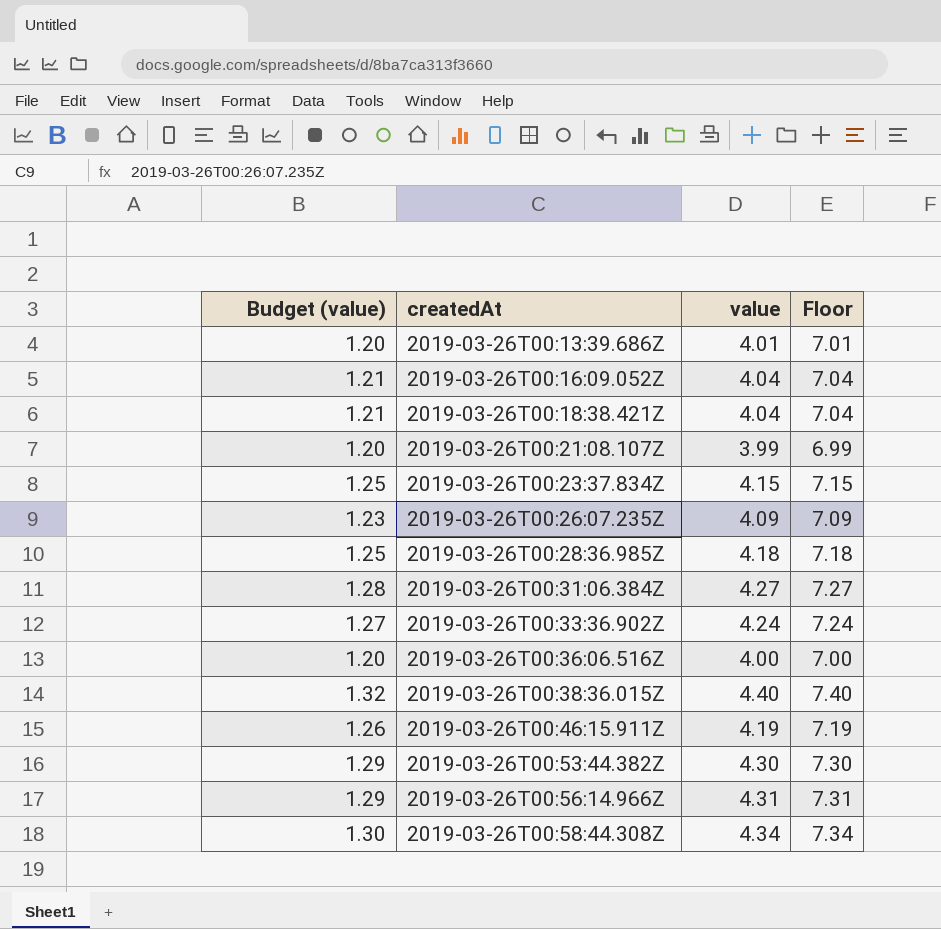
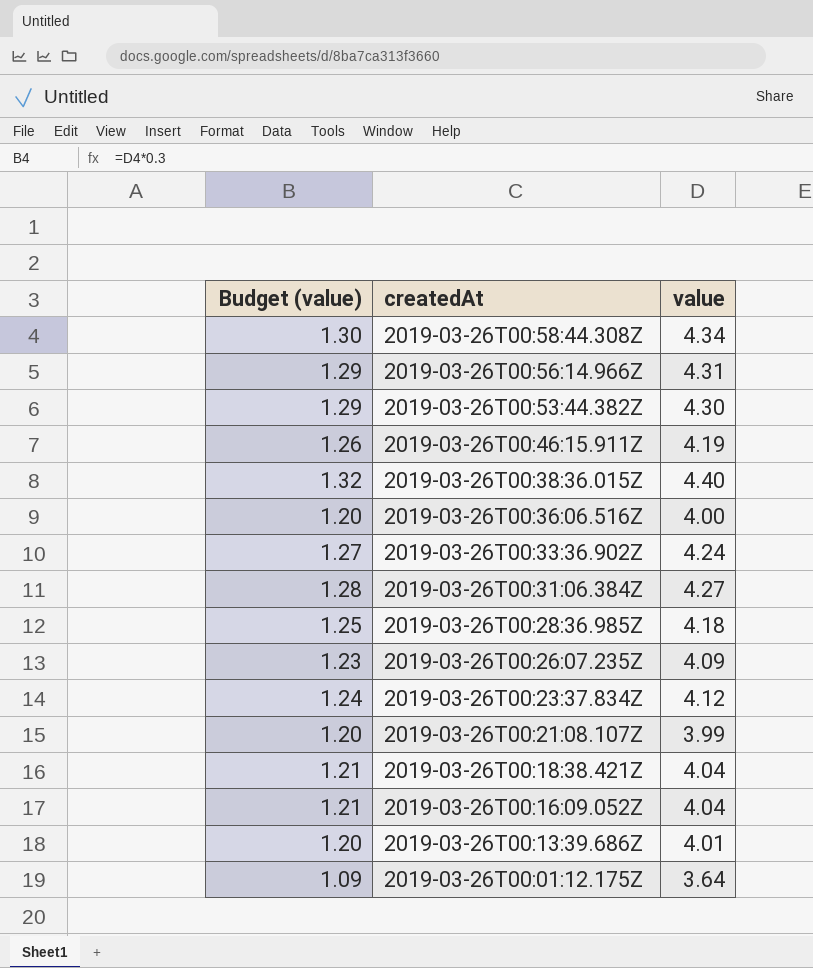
row order: createdAt ascending -> createdAt descending
column Floor | formula: [value] + 3 -> none
2019-03-26T00:23:37.834Z | Budget (value): 1.25 -> 1.24
2019-03-26T00:23:37.834Z | value: 4.15 -> 4.12
row 2019-03-26T00:01:12.175Z: none -> 1.09 | 3.64

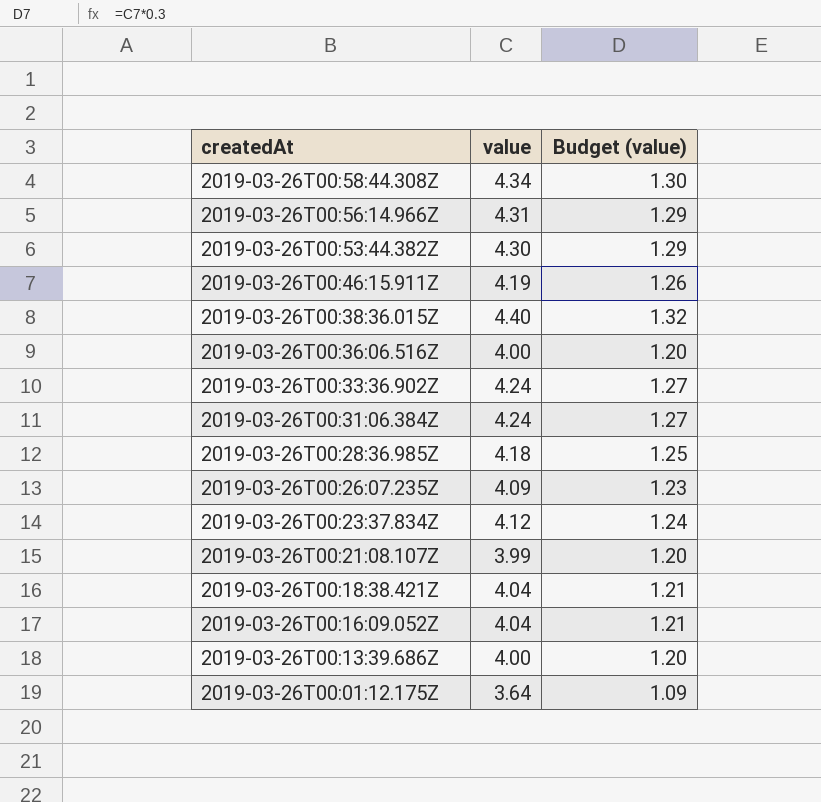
column Budget (value) | position: 1 -> 3
2019-03-26T00:31:06.384Z | value: 4.27 -> 4.24
2019-03-26T00:31:06.384Z | Budget (value): 1.28 -> 1.27
2019-03-26T00:13:39.686Z | value: 4.01 -> 4.00

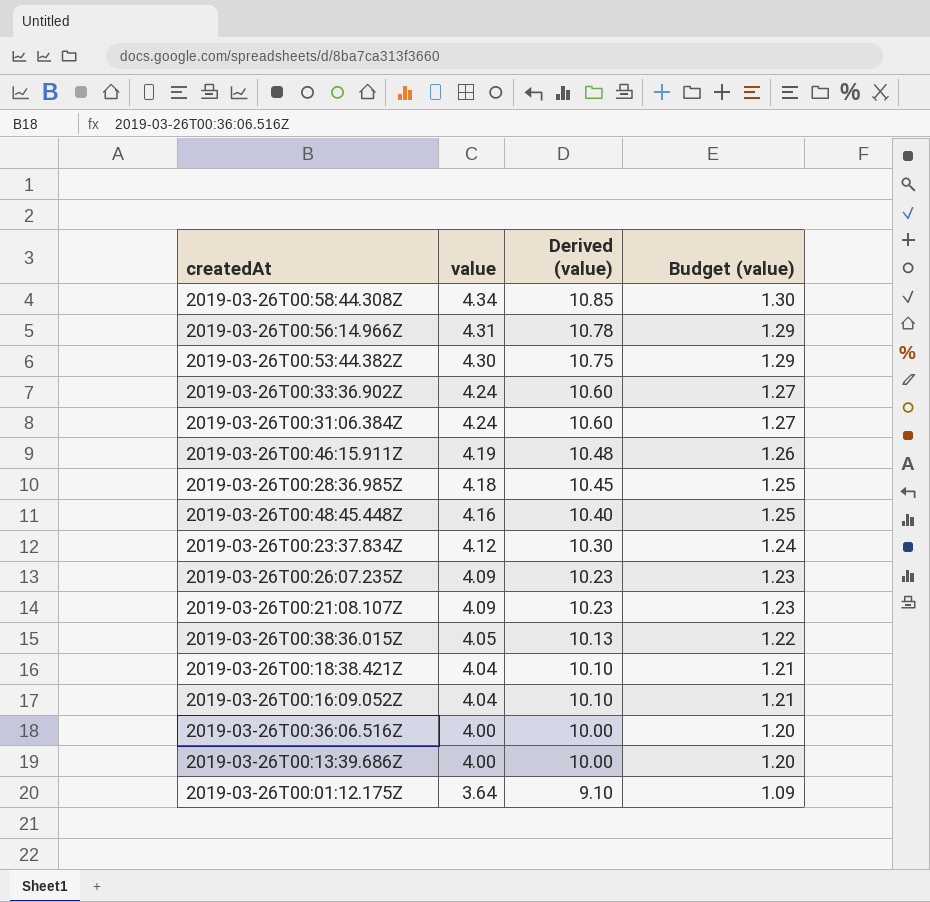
row order: createdAt descending -> value descending
column Derived (value) | formula: none -> [value] * 2.5
row 2019-03-26T00:48:45.448Z: none -> 4.16 | 10.40 | 1.25
2019-03-26T00:21:08.107Z | value: 3.99 -> 4.09
2019-03-26T00:21:08.107Z | Budget (value): 1.20 -> 1.23
2019-03-26T00:38:36.015Z | value: 4.40 -> 4.05
2019-03-26T00:38:36.015Z | Budget (value): 1.32 -> 1.22

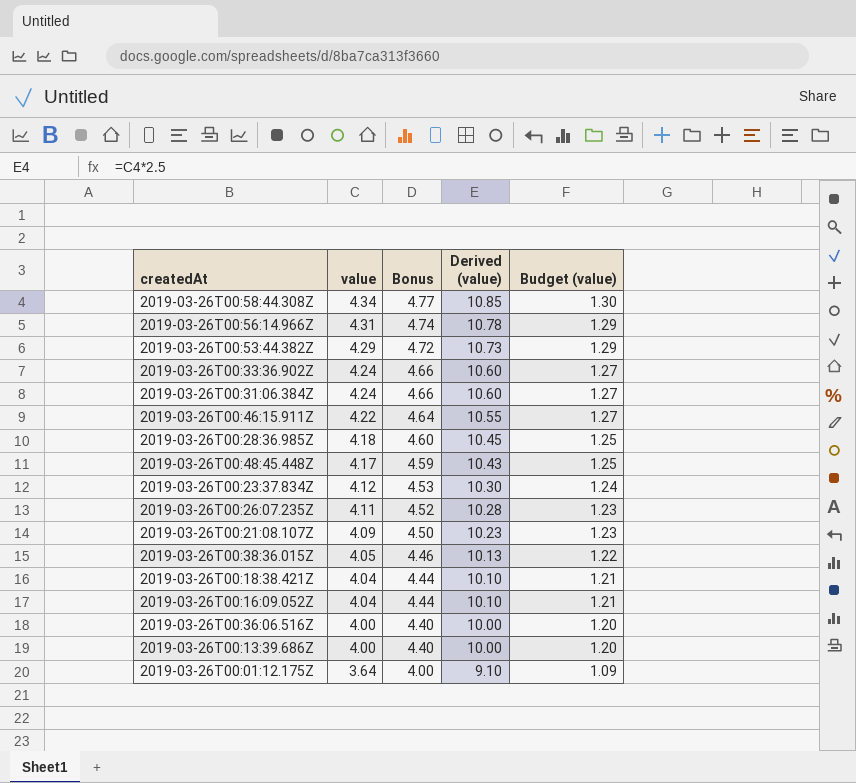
column Bonus | formula: none -> [value] * 1.1
2019-03-26T00:53:44.382Z | value: 4.30 -> 4.29
2019-03-26T00:53:44.382Z | Derived (value): 10.75 -> 10.73
2019-03-26T00:46:15.911Z | value: 4.19 -> 4.22
2019-03-26T00:46:15.911Z | Derived (value): 10.48 -> 10.55
2019-03-26T00:46:15.911Z | Budget (value): 1.26 -> 1.27
2019-03-26T00:48:45.448Z | value: 4.16 -> 4.17
2019-03-26T00:48:45.448Z | Derived (value): 10.40 -> 10.43
2019-03-26T00:26:07.235Z | value: 4.09 -> 4.11
2019-03-26T00:26:07.235Z | Derived (value): 10.23 -> 10.28

